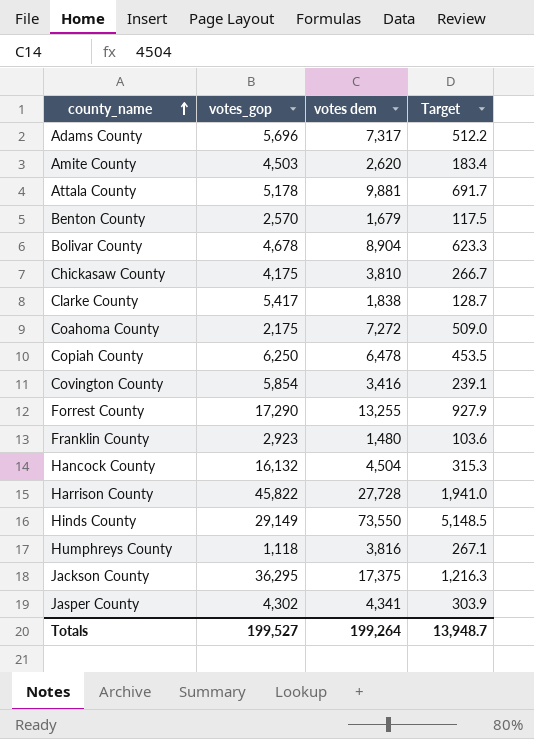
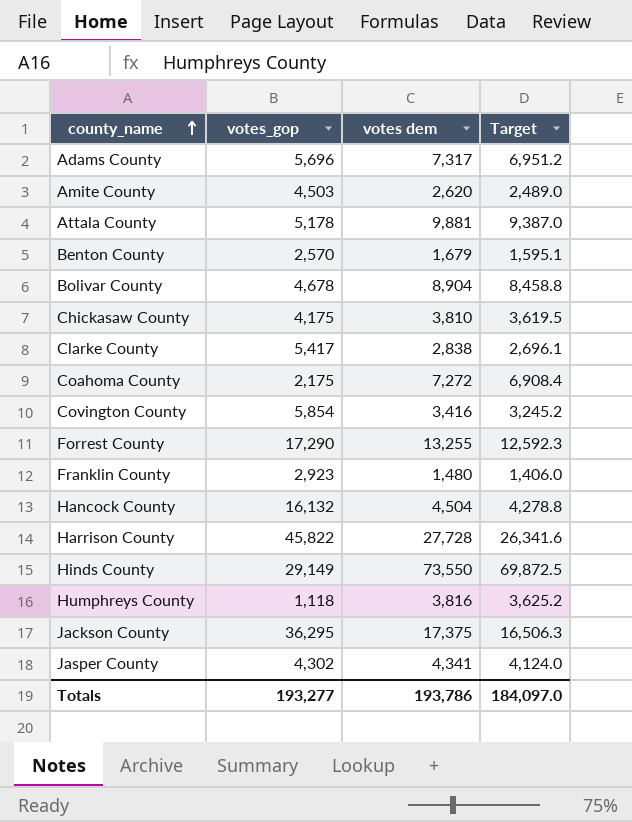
column Target | formula: [votes dem] * 0.07 -> [votes dem] * 0.95
row Copiah County: 6,250 | 6,478 | 453.5 -> none
Clarke County | votes dem: 1,838 -> 2,838
Totals | votes_gop: 199,527 -> 193,277
Totals | votes dem: 199,264 -> 193,786
Totals | Target: 13,948.7 -> 184,097.0

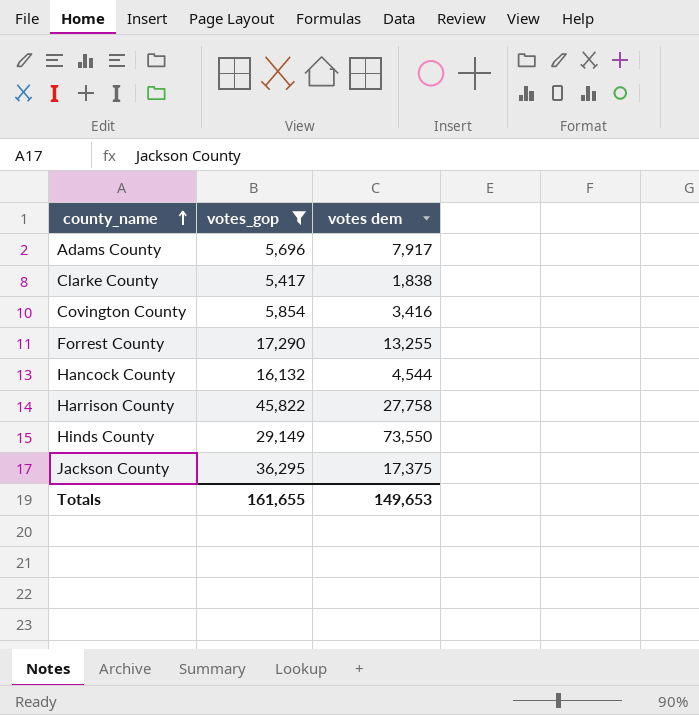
filter: none -> votes_gop >= 5,417
column Target | formula: [votes dem] * 0.95 -> none
Adams County | votes dem: 7,317 -> 7,917
Clarke County | votes dem: 2,838 -> 1,838
Hancock County | votes dem: 4,504 -> 4,544
Harrison County | votes dem: 27,728 -> 27,758
Totals | votes_gop: 193,277 -> 161,655
Totals | votes dem: 193,786 -> 149,653

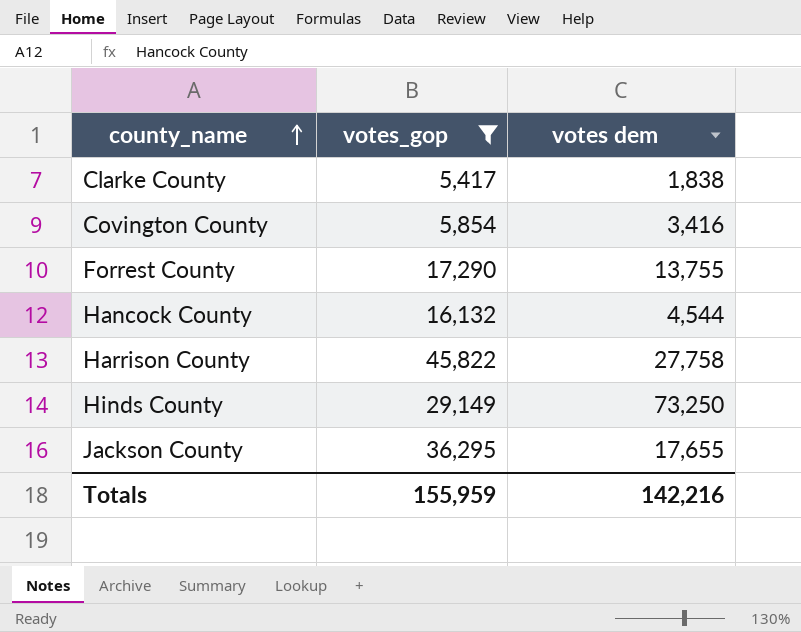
row Adams County: 5,696 | 7,917 -> none
Forrest County | votes dem: 13,255 -> 13,755
Hinds County | votes dem: 73,550 -> 73,250
Jackson County | votes dem: 17,375 -> 17,655
Totals | votes_gop: 161,655 -> 155,959
Totals | votes dem: 149,653 -> 142,216

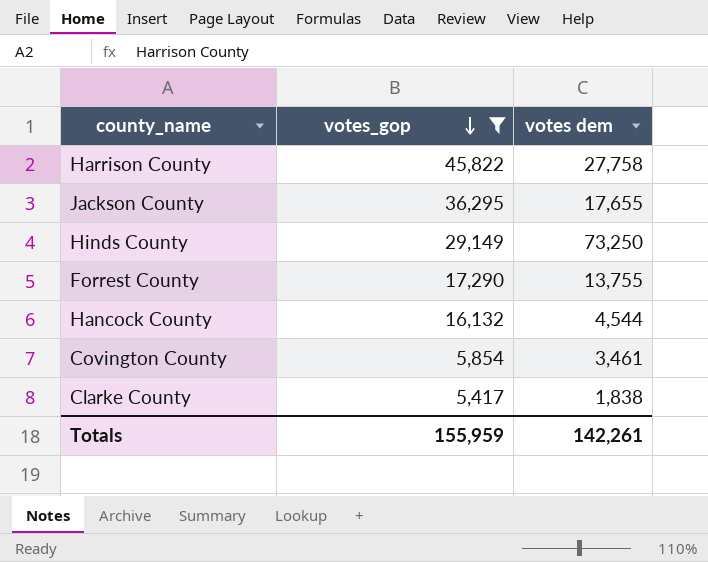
row order: county_name ascending -> votes_gop descending
Covington County | votes dem: 3,416 -> 3,461
Totals | votes dem: 142,216 -> 142,261

